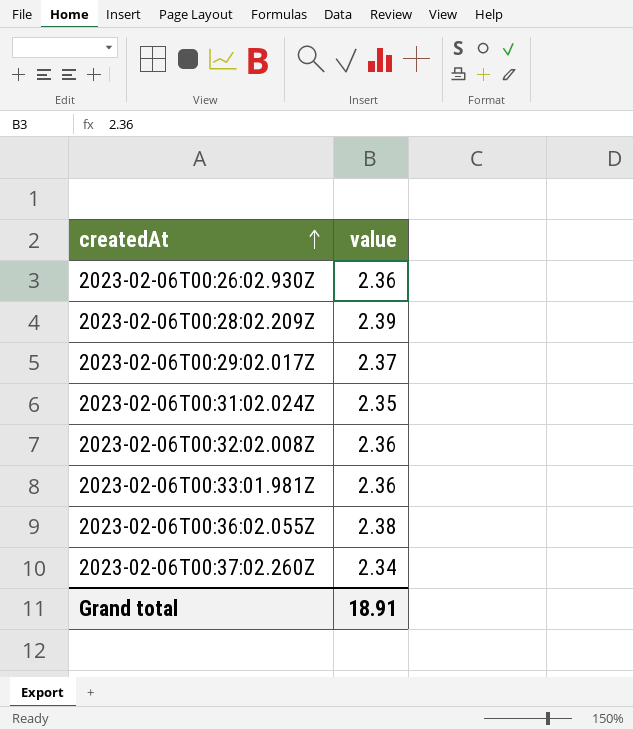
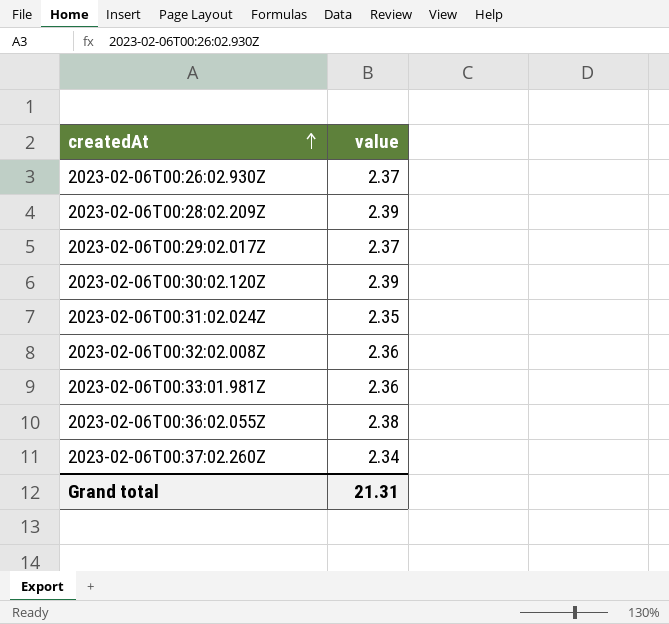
2023-02-06T00:26:02.930Z | value: 2.36 -> 2.37
row 2023-02-06T00:30:02.120Z: none -> 2.39
Grand total | value: 18.91 -> 21.31

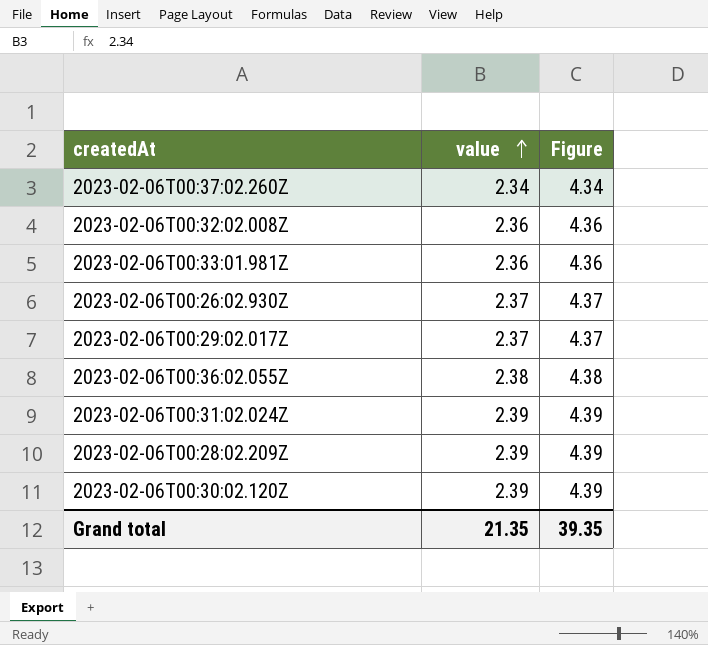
row order: createdAt ascending -> value ascending
column Figure | formula: none -> [value] + 2
2023-02-06T00:31:02.024Z | value: 2.35 -> 2.39
Grand total | value: 21.31 -> 21.35

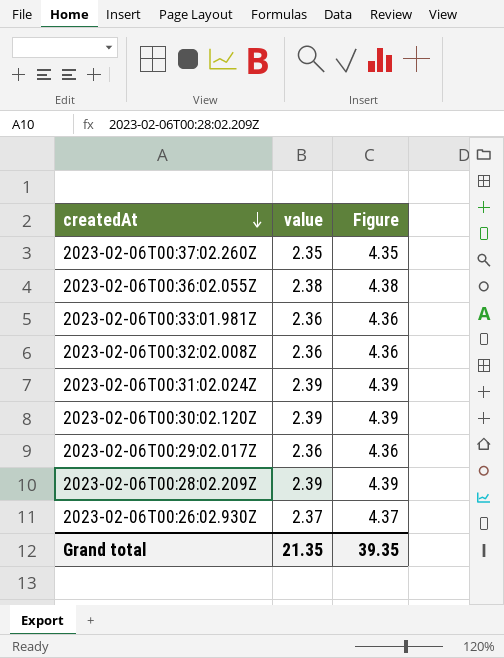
row order: value ascending -> createdAt descending
2023-02-06T00:37:02.260Z | value: 2.34 -> 2.35
2023-02-06T00:37:02.260Z | Figure: 4.34 -> 4.35
2023-02-06T00:29:02.017Z | value: 2.37 -> 2.36
2023-02-06T00:29:02.017Z | Figure: 4.37 -> 4.36

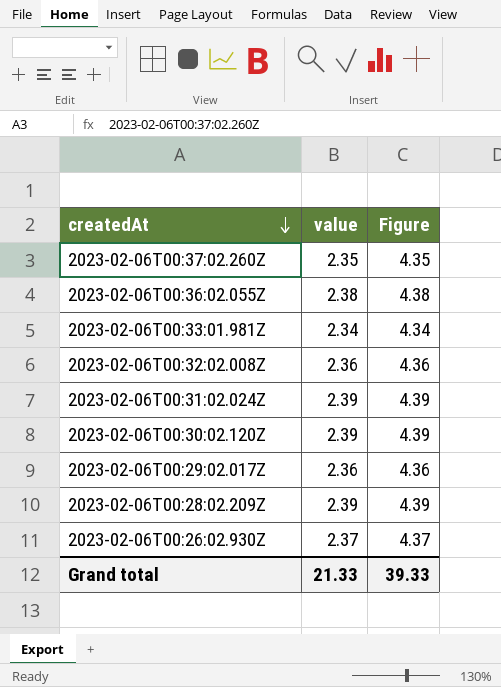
2023-02-06T00:33:01.981Z | value: 2.36 -> 2.34
2023-02-06T00:33:01.981Z | Figure: 4.36 -> 4.34
Grand total | value: 21.35 -> 21.33
Grand total | Figure: 39.35 -> 39.33

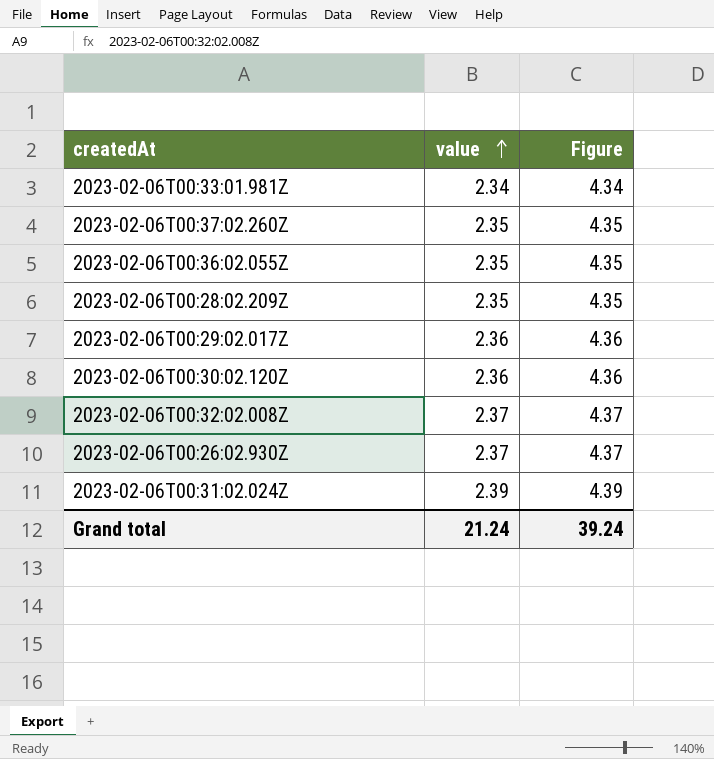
row order: createdAt descending -> value ascending
2023-02-06T00:36:02.055Z | value: 2.38 -> 2.35
2023-02-06T00:36:02.055Z | Figure: 4.38 -> 4.35
2023-02-06T00:28:02.209Z | value: 2.39 -> 2.35
2023-02-06T00:28:02.209Z | Figure: 4.39 -> 4.35
2023-02-06T00:30:02.120Z | value: 2.39 -> 2.36
2023-02-06T00:30:02.120Z | Figure: 4.39 -> 4.36
2023-02-06T00:32:02.008Z | value: 2.36 -> 2.37
2023-02-06T00:32:02.008Z | Figure: 4.36 -> 4.37
Grand total | value: 21.33 -> 21.24
Grand total | Figure: 39.33 -> 39.24

